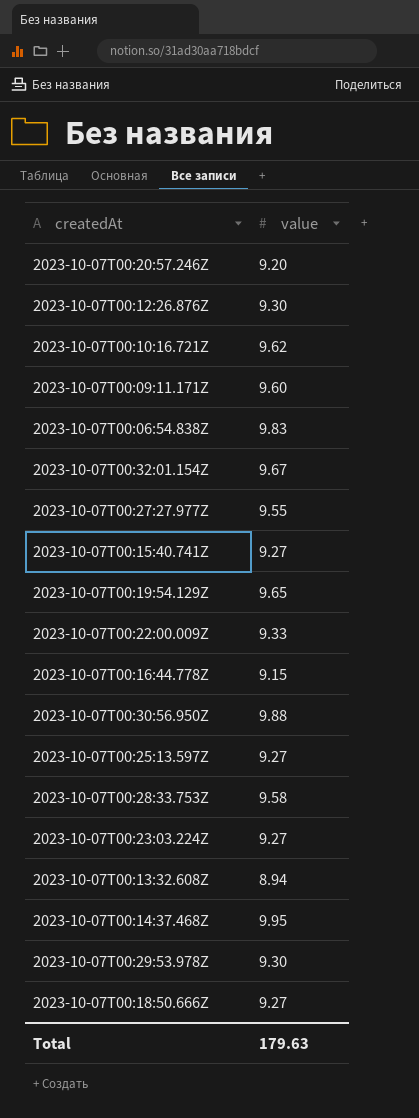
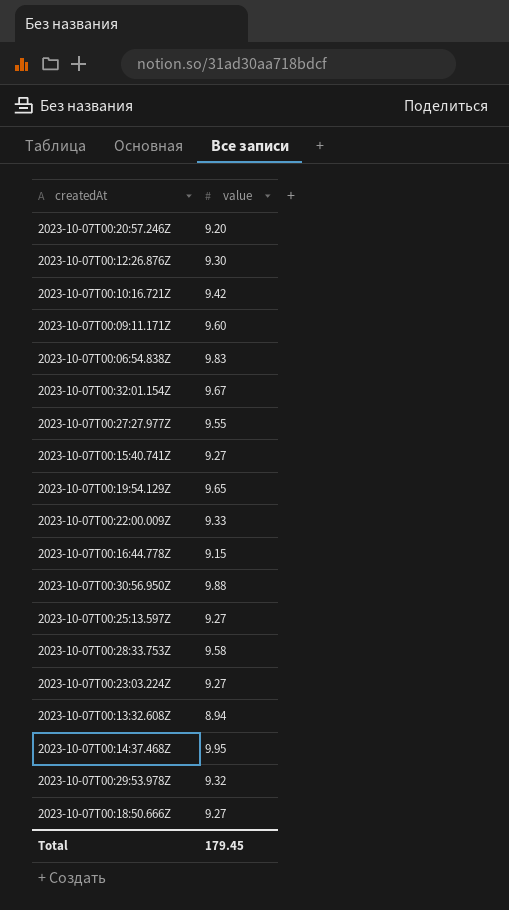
2023-10-07T00:10:16.721Z | value: 9.62 -> 9.42
2023-10-07T00:29:53.978Z | value: 9.30 -> 9.32
Total | value: 179.63 -> 179.45

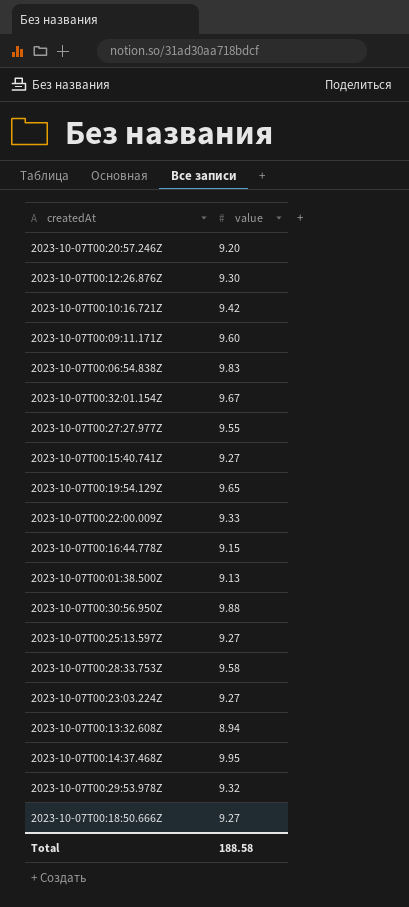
row 2023-10-07T00:01:38.500Z: none -> 9.13
Total | value: 179.45 -> 188.58

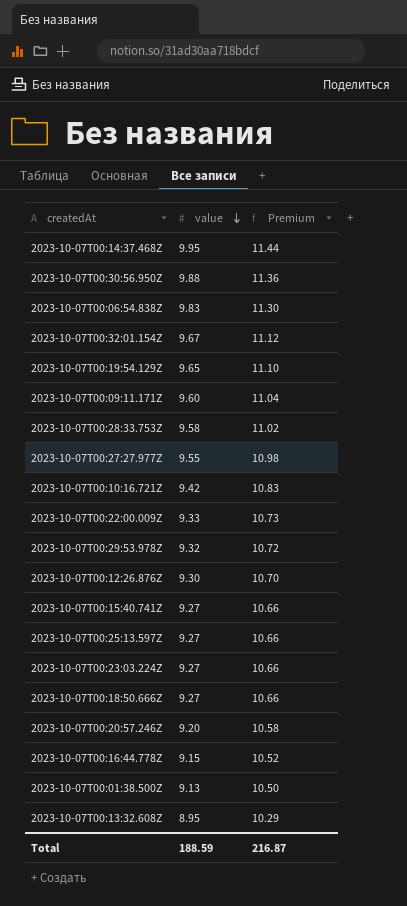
row order: none -> value descending
column Premium | formula: none -> [value] * 1.15
2023-10-07T00:13:32.608Z | value: 8.94 -> 8.95
Total | value: 188.58 -> 188.59

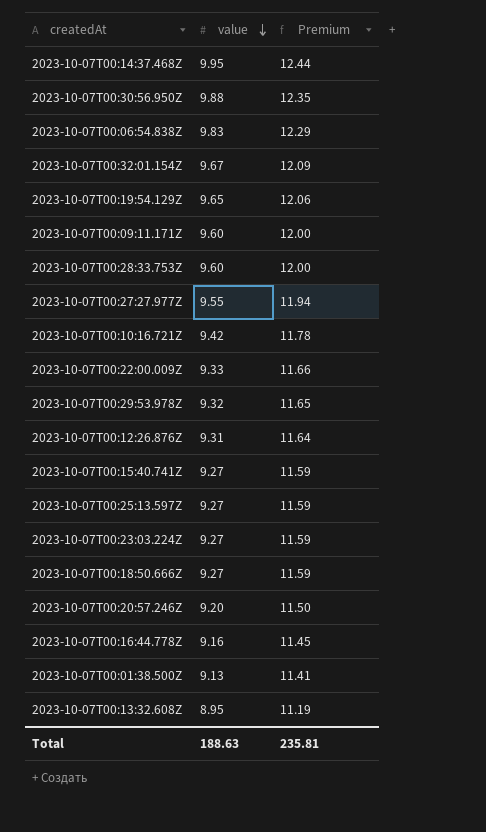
column Premium | formula: [value] * 1.15 -> [value] * 1.25
2023-10-07T00:28:33.753Z | value: 9.58 -> 9.60
2023-10-07T00:12:26.876Z | value: 9.30 -> 9.31
2023-10-07T00:16:44.778Z | value: 9.15 -> 9.16
Total | value: 188.59 -> 188.63
Total | Premium: 216.87 -> 235.81

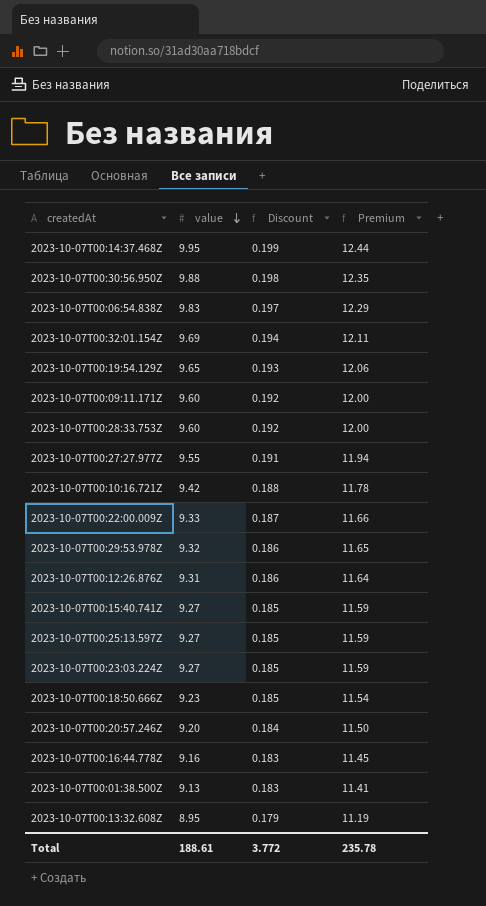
column Discount | formula: none -> [value] * 0.02
2023-10-07T00:32:01.154Z | value: 9.67 -> 9.69
2023-10-07T00:32:01.154Z | Premium: 12.09 -> 12.11
2023-10-07T00:18:50.666Z | value: 9.27 -> 9.23
2023-10-07T00:18:50.666Z | Premium: 11.59 -> 11.54
Total | value: 188.63 -> 188.61
Total | Premium: 235.81 -> 235.78

